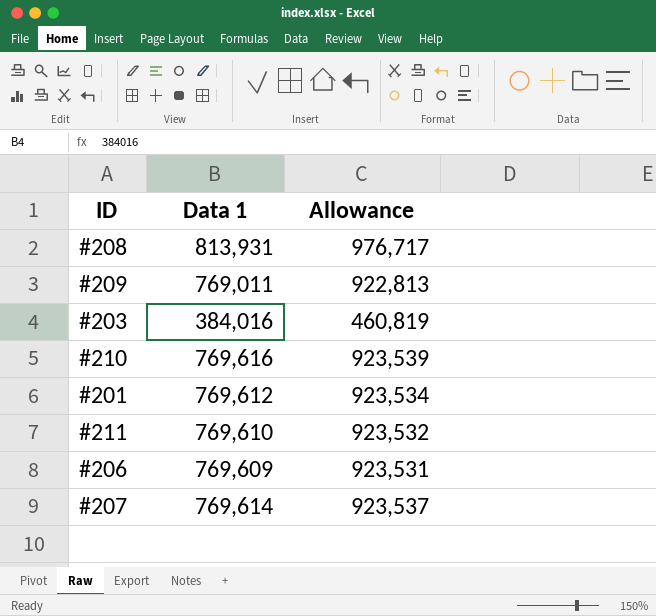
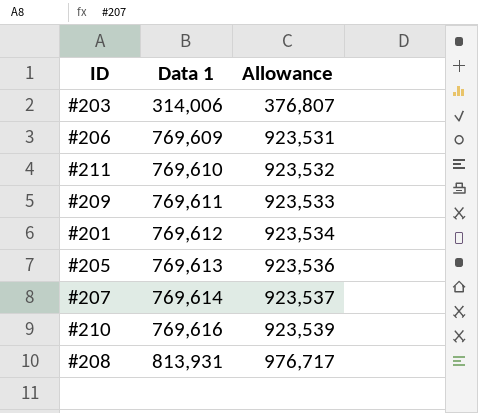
row order: none -> Data 1 ascending
#203 | Data 1: 384,016 -> 314,006
#203 | Allowance: 460,819 -> 376,807
#209 | Data 1: 769,011 -> 769,611
#209 | Allowance: 922,813 -> 923,533
row #205: none -> 769,613 | 923,536

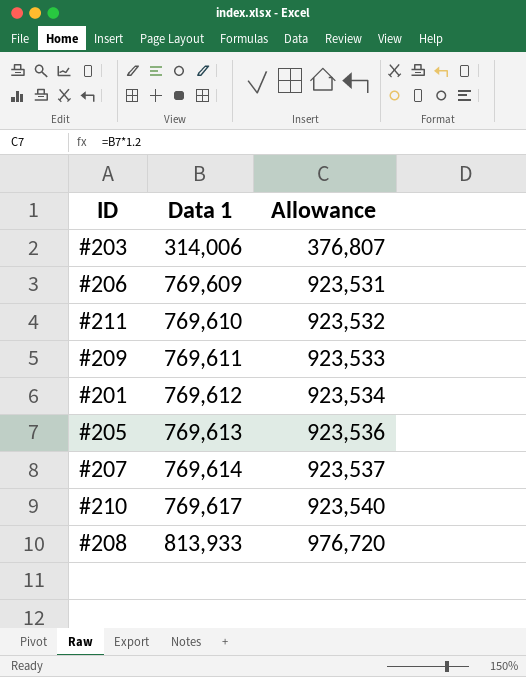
#210 | Data 1: 769,616 -> 769,617
#210 | Allowance: 923,539 -> 923,540
#208 | Data 1: 813,931 -> 813,933
#208 | Allowance: 976,717 -> 976,720

